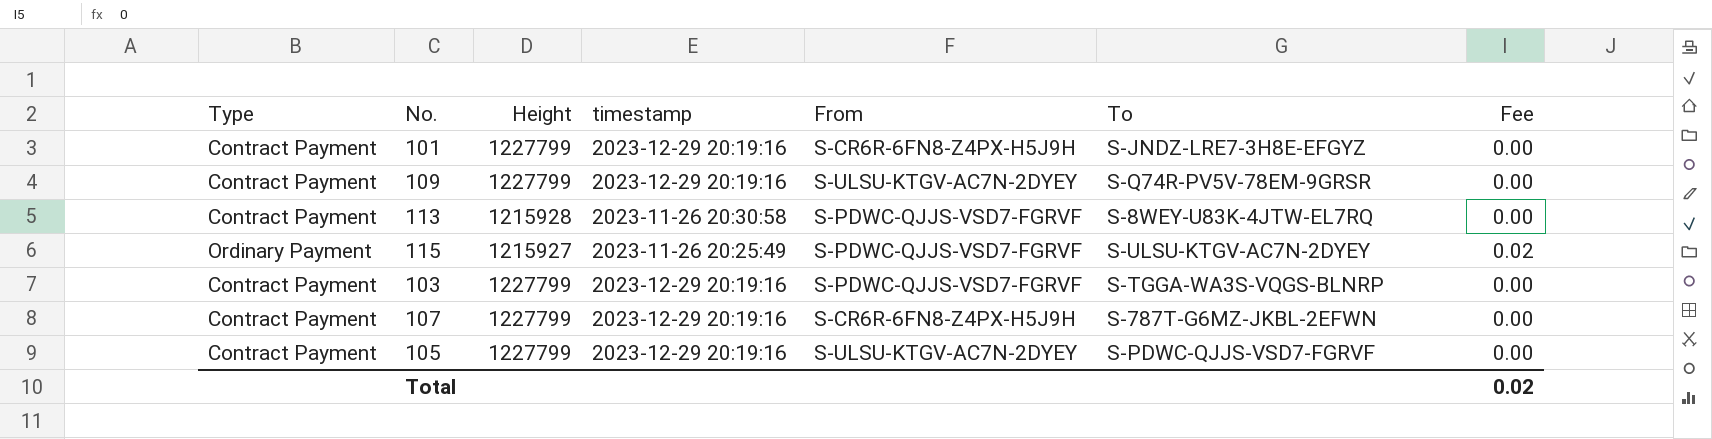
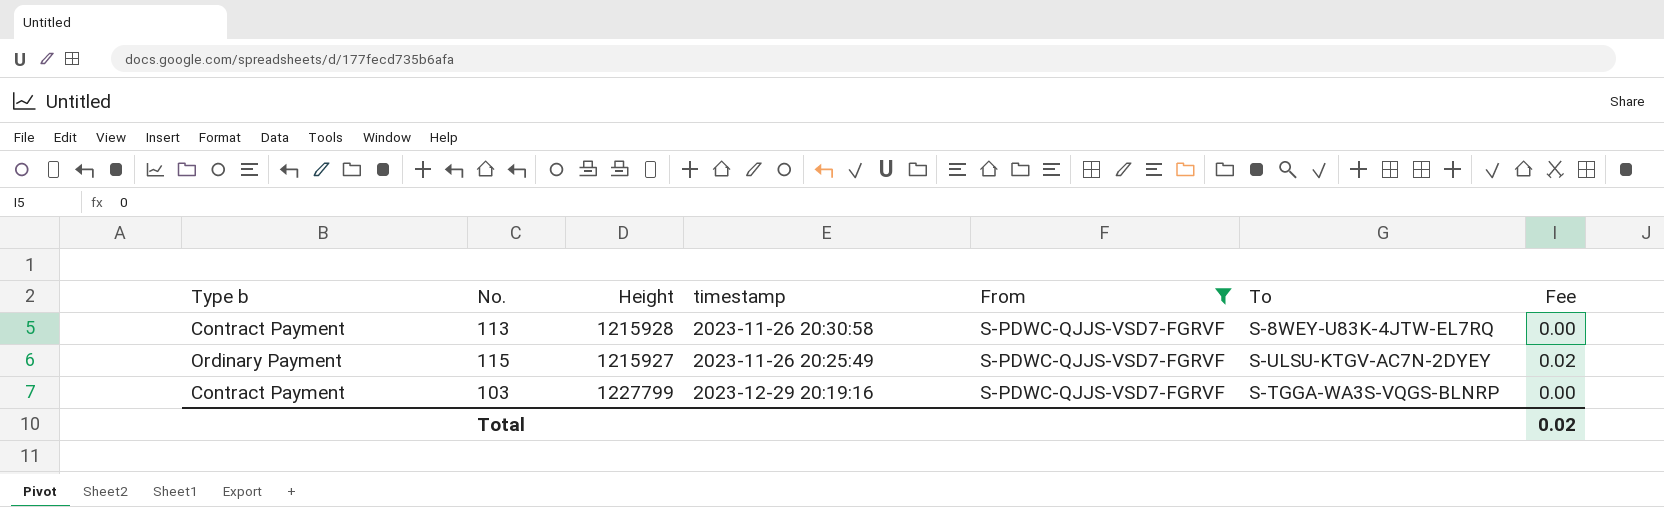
filter: none -> From = S-PDWC-QJJS-VSD7-FGRVF
column name: Type -> Type b

